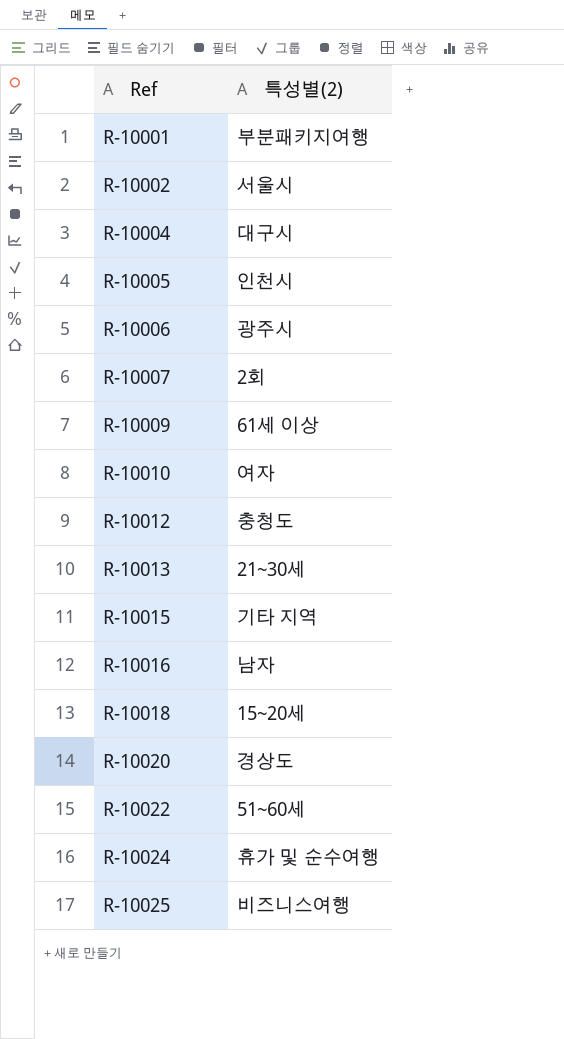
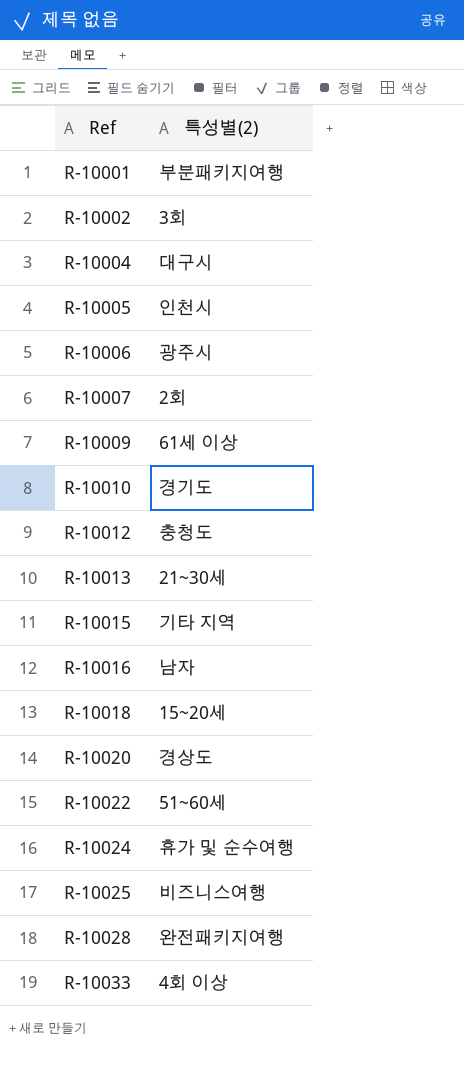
R-10002 | 특성별(2): 서울시 -> 3회
R-10010 | 특성별(2): 여자 -> 경기도
row R-10028: none -> 완전패키지여행
row R-10033: none -> 4회 이상

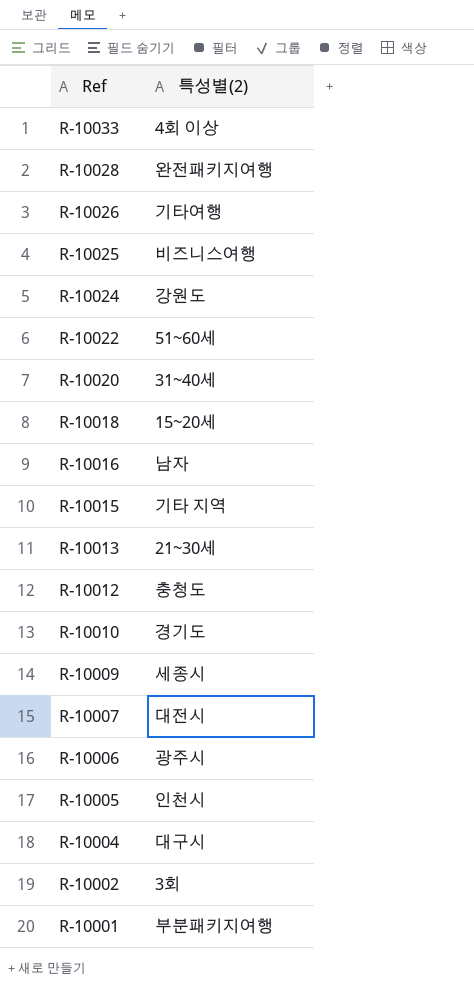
row order: Ref ascending -> Ref descending
row R-10026: none -> 기타여행
R-10024 | 특성별(2): 휴가 및 순수여행 -> 강원도
R-10020 | 특성별(2): 경상도 -> 31~40세
R-10009 | 특성별(2): 61세 이상 -> 세종시
R-10007 | 특성별(2): 2회 -> 대전시

